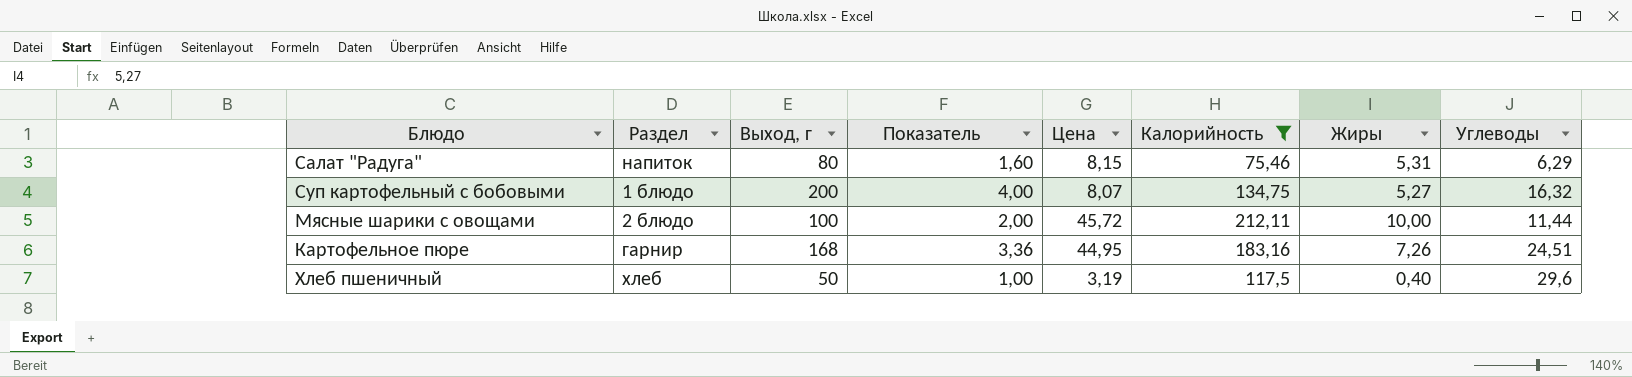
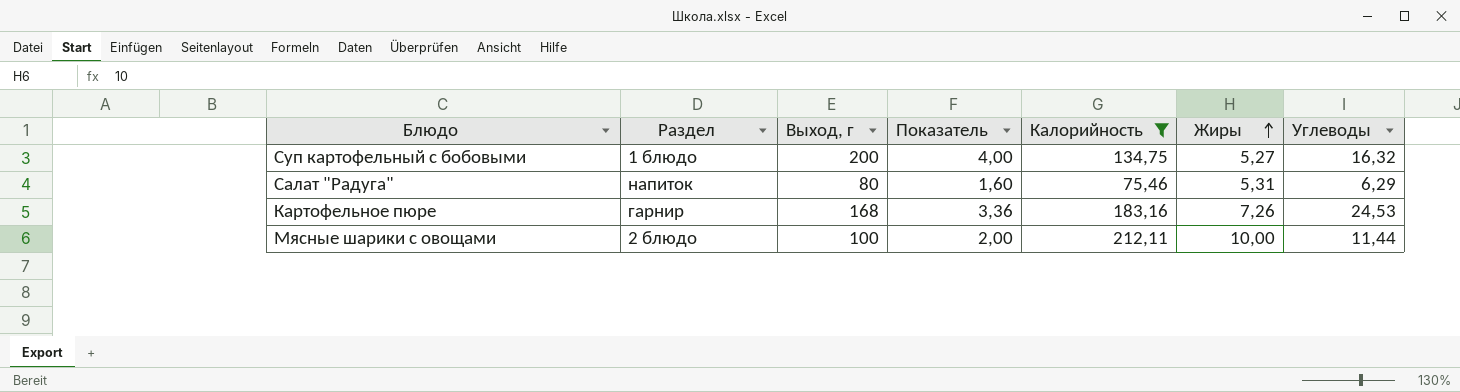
row order: none -> Жиры ascending
column Цена | position: 5 -> none
row Хлеб пшеничный: хлеб | 50 | 1,00 | 3,19 | 117,5 | 0,40 | 29,6 -> none
Картофельное пюре | Углеводы: 24,51 -> 24,53

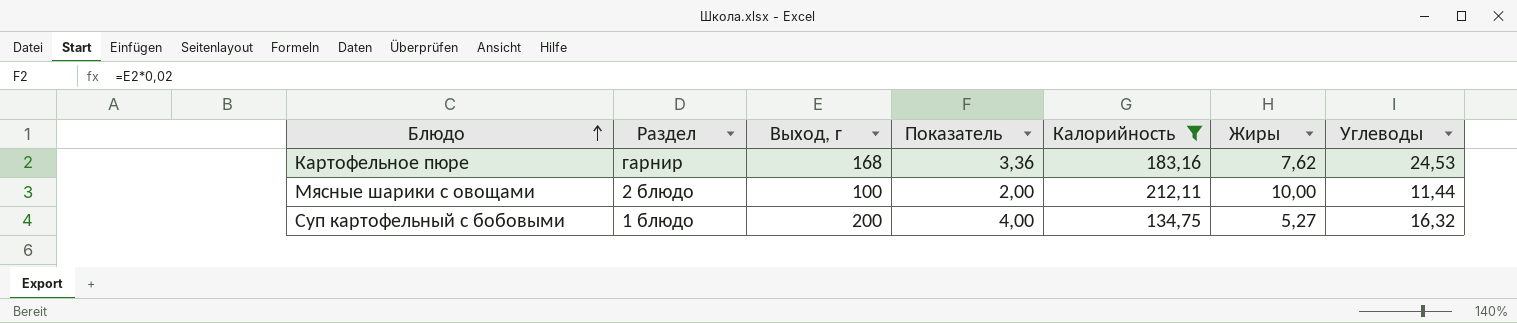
row order: Жиры ascending -> Блюдо ascending
row Салат "Радуга": напиток | 80 | 1,60 | 75,46 | 5,31 | 6,29 -> none
Картофельное пюре | Жиры: 7,26 -> 7,62

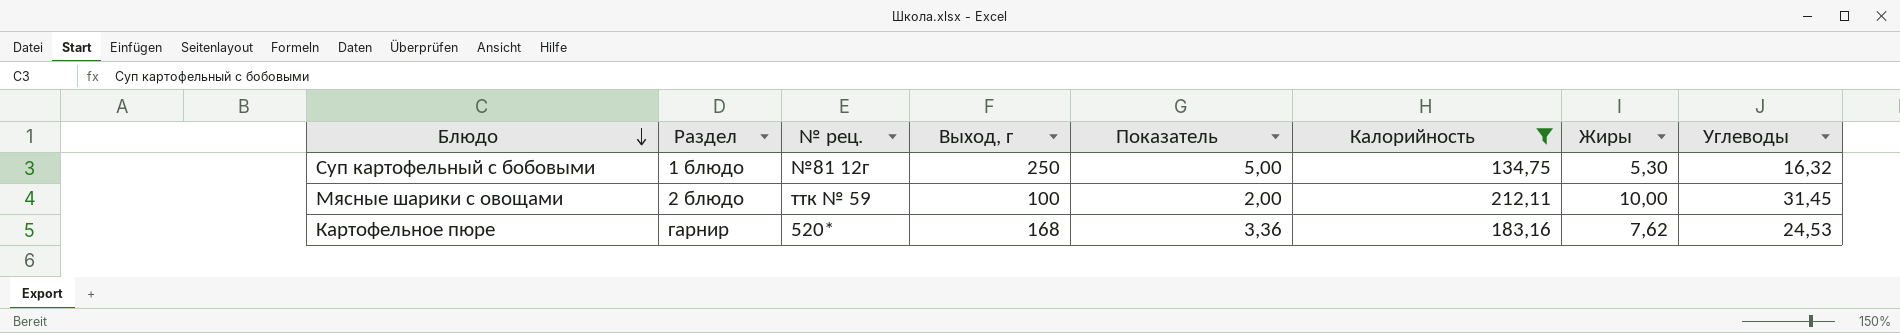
row order: Блюдо ascending -> Блюдо descending
column № рец. | position: none -> 3
Суп картофельный с бобовыми | Выход, г: 200 -> 250
Суп картофельный с бобовыми | Показатель: 4,00 -> 5,00
Суп картофельный с бобовыми | Жиры: 5,27 -> 5,30
Мясные шарики с овощами | Углеводы: 11,44 -> 31,45

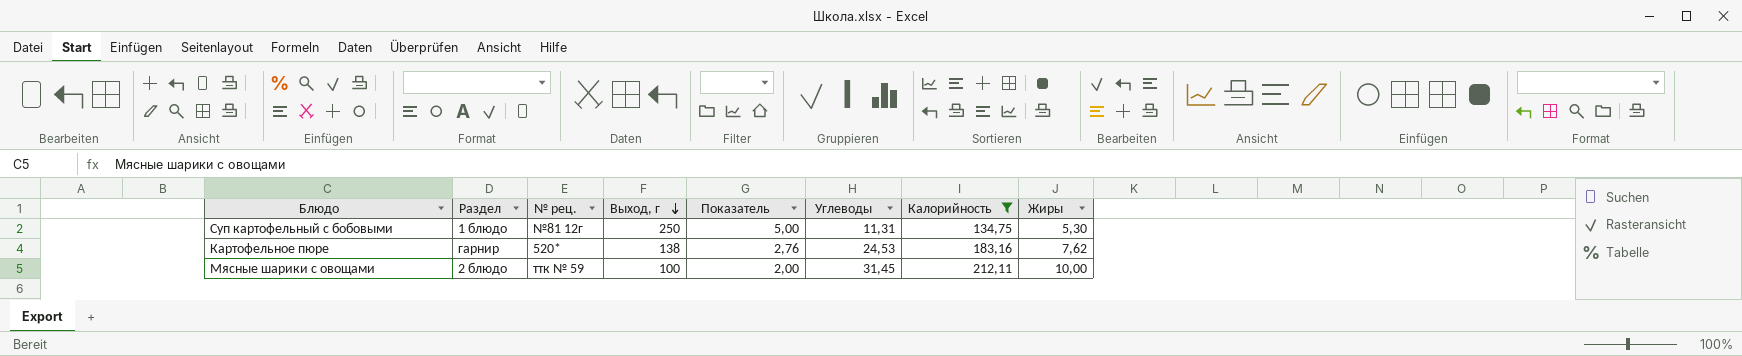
row order: Блюдо descending -> Выход, г descending
column Углеводы | position: 8 -> 6
Суп картофельный с бобовыми | Углеводы: 16,32 -> 11,31
Картофельное пюре | Выход, г: 168 -> 138
Картофельное пюре | Показатель: 3,36 -> 2,76

